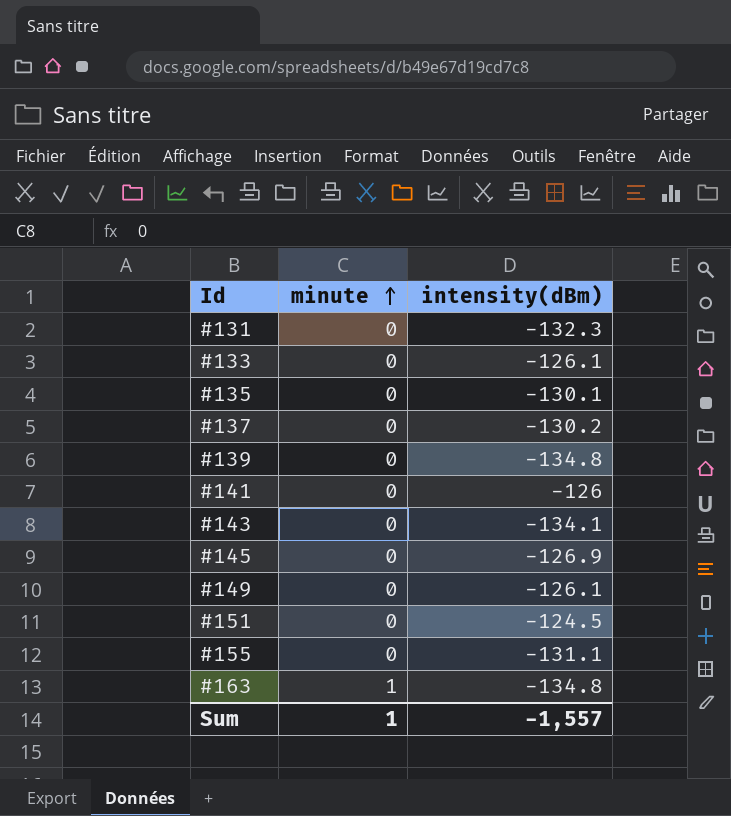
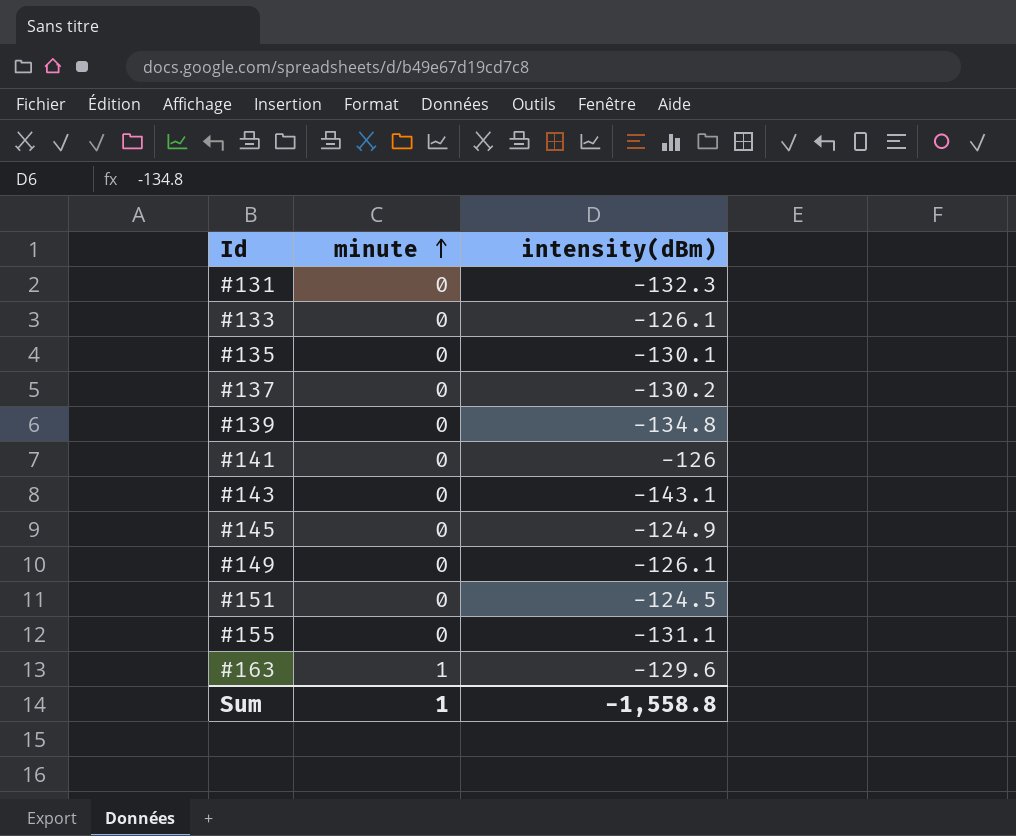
#143 | intensity(dBm): -134.1 -> -143.1
#145 | intensity(dBm): -126.9 -> -124.9
#163 | intensity(dBm): -134.8 -> -129.6
Sum | intensity(dBm): -1,557 -> -1,558.8

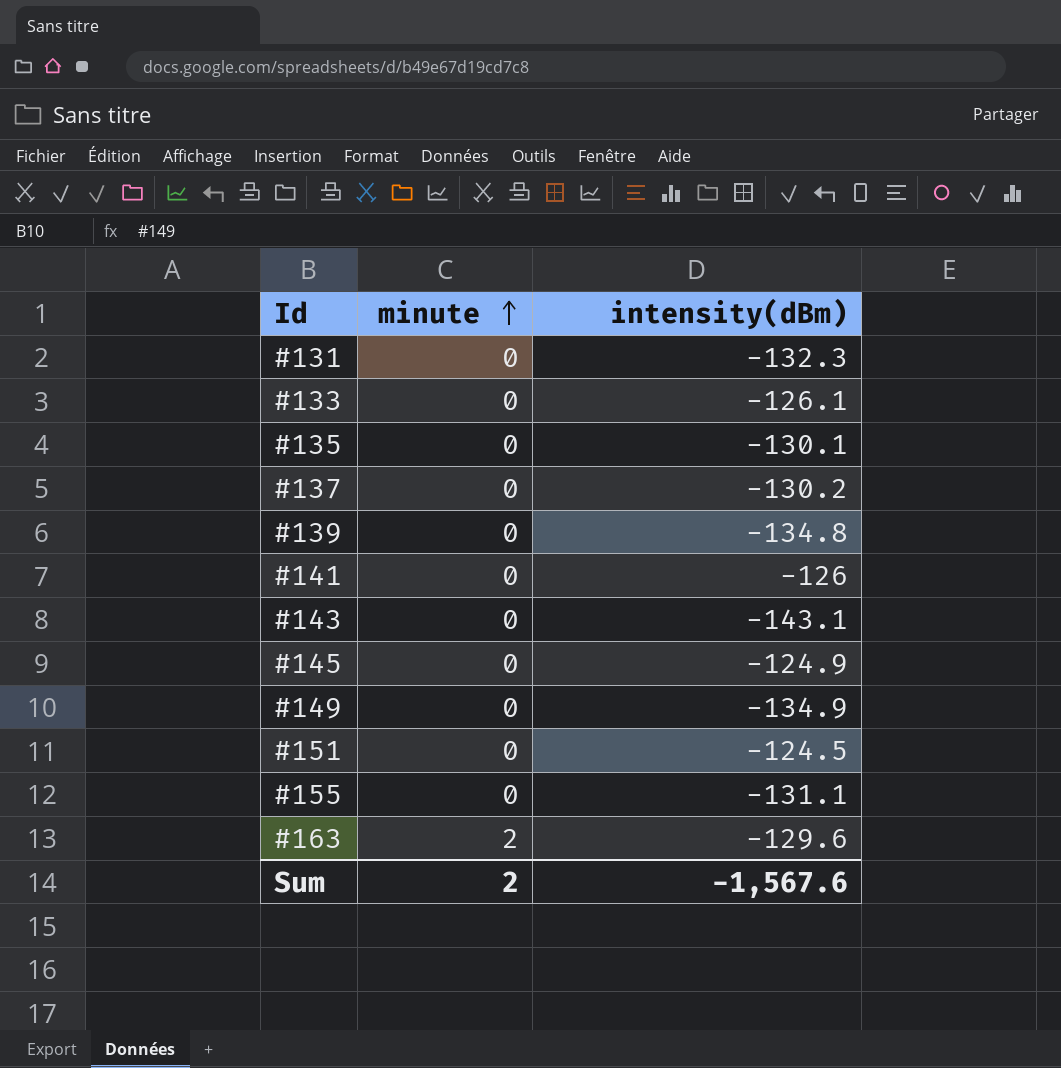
#149 | intensity(dBm): -126.1 -> -134.9
#163 | minute: 1 -> 2
Sum | minute: 1 -> 2
Sum | intensity(dBm): -1,558.8 -> -1,567.6

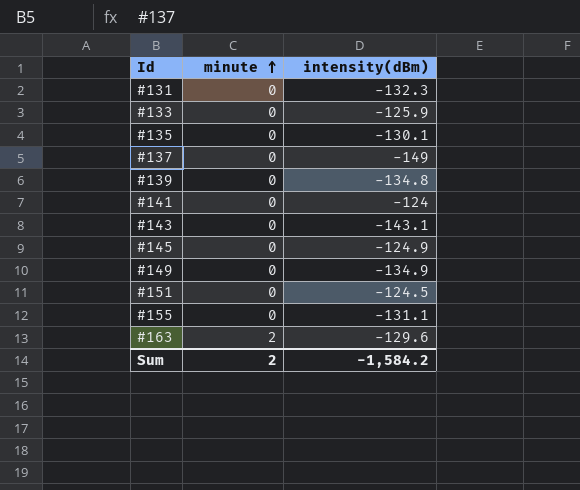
#133 | intensity(dBm): -126.1 -> -125.9
#137 | intensity(dBm): -130.2 -> -149
#141 | intensity(dBm): -126 -> -124
Sum | intensity(dBm): -1,567.6 -> -1,584.2

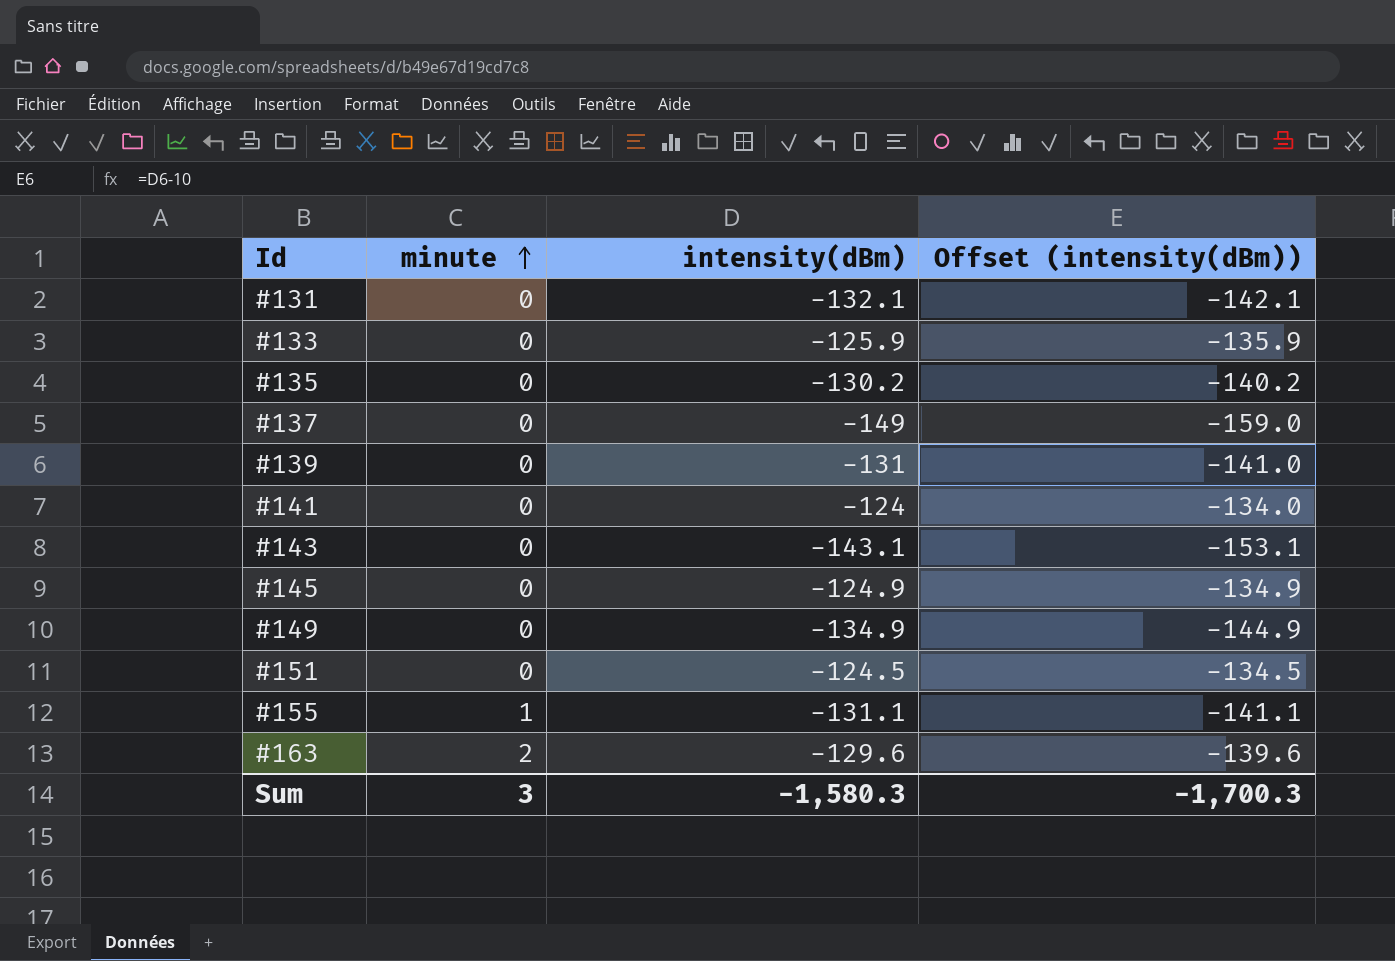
column Offset (intensity(dBm)) | formula: none -> [intensity(dBm)] - 10
#131 | intensity(dBm): -132.3 -> -132.1
#135 | intensity(dBm): -130.1 -> -130.2
#139 | intensity(dBm): -134.8 -> -131
#155 | minute: 0 -> 1
Sum | minute: 2 -> 3
Sum | intensity(dBm): -1,584.2 -> -1,580.3

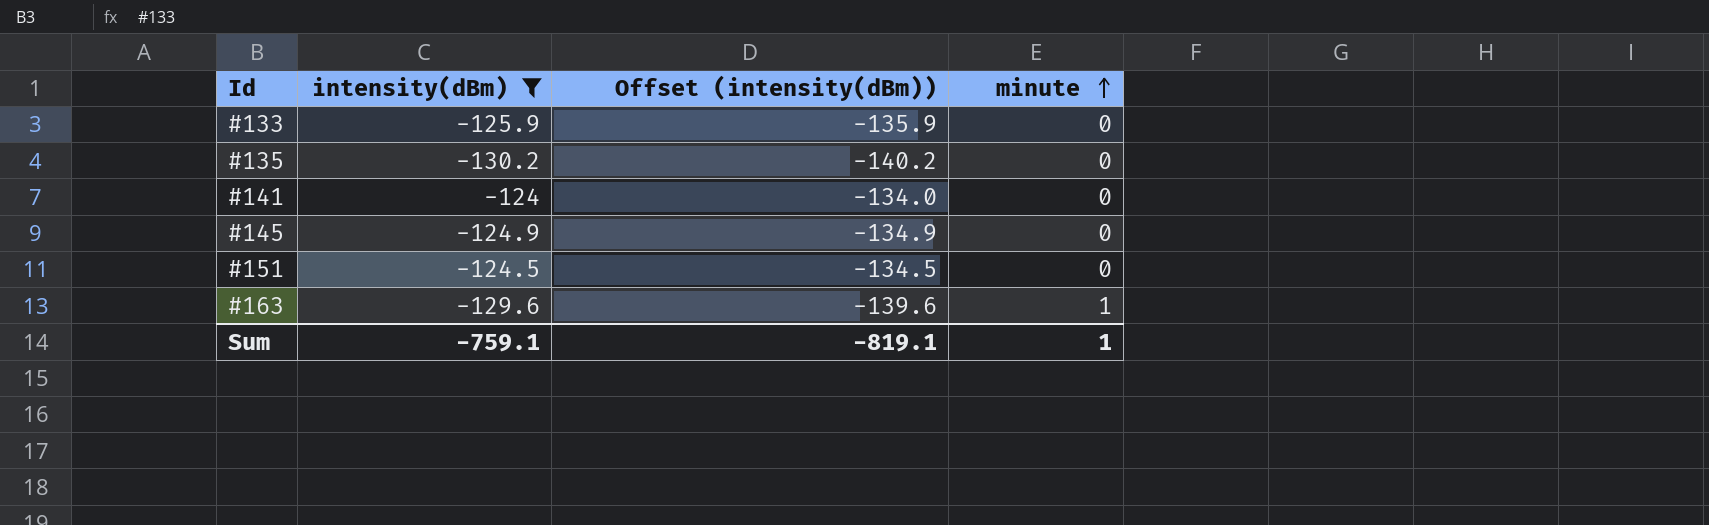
filter: none -> intensity(dBm) >= -130.2
column minute | position: 2 -> 4
#163 | minute: 2 -> 1
Sum | intensity(dBm): -1,580.3 -> -759.1
Sum | Offset (intensity(dBm)): -1,700.3 -> -819.1
Sum | minute: 3 -> 1

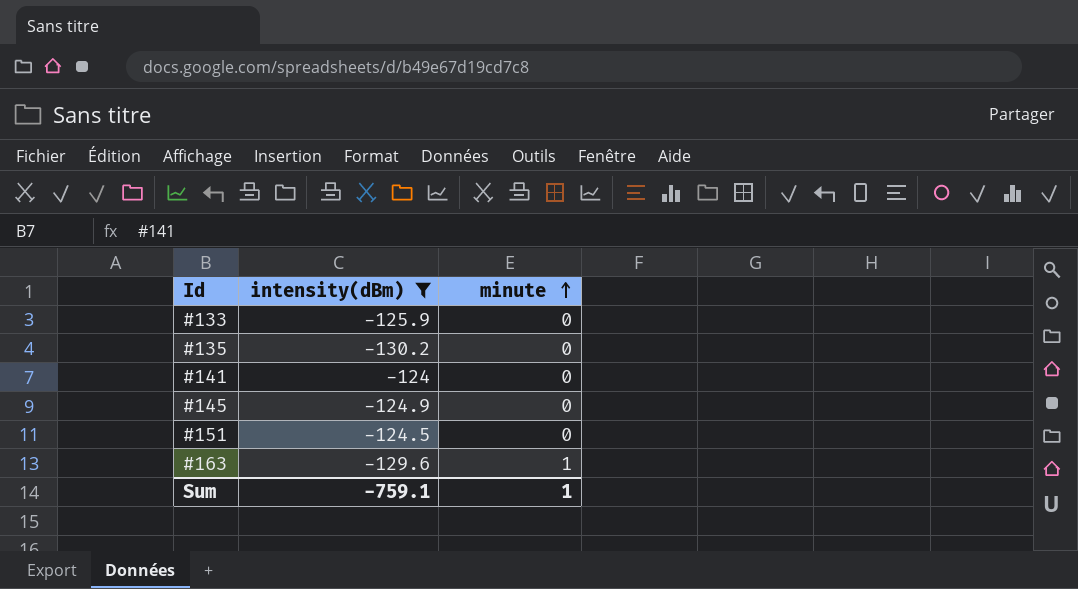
column Offset (intensity(dBm)) | formula: [intensity(dBm)] - 10 -> none

